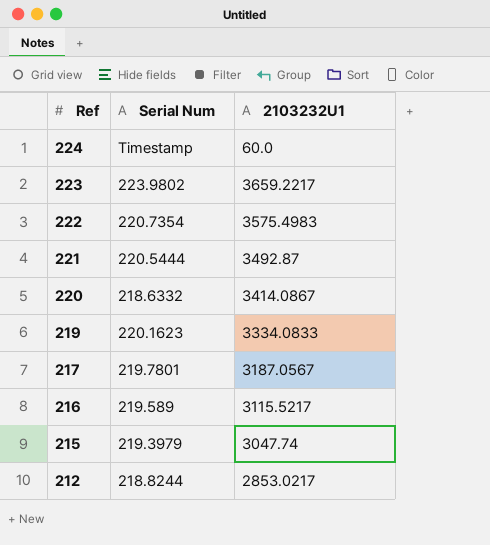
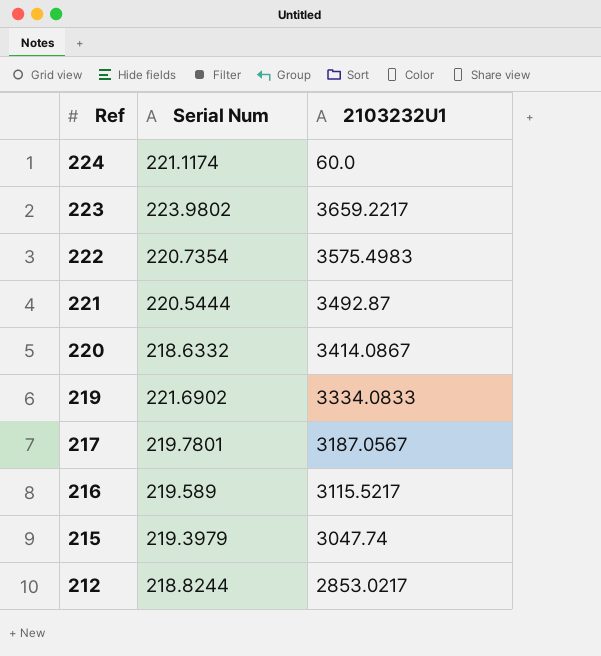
224 | Serial Num: Timestamp -> 221.1174
219 | Serial Num: 220.1623 -> 221.6902

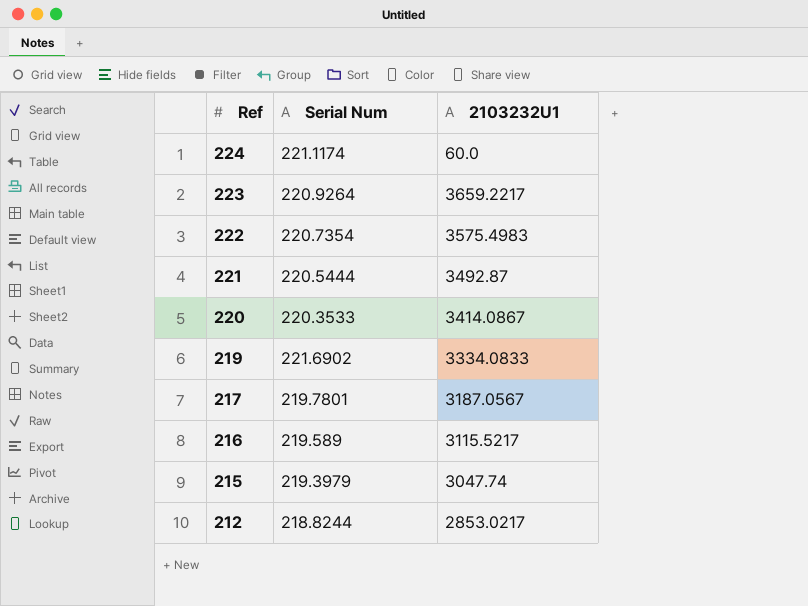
223 | Serial Num: 223.9802 -> 220.9264
220 | Serial Num: 218.6332 -> 220.3533

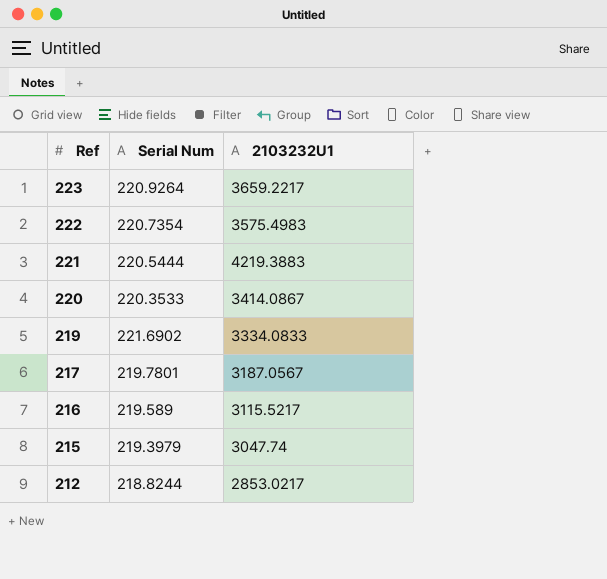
row 224: 221.1174 | 60.0 -> none
221 | 2103232U1: 3492.87 -> 4219.3883

